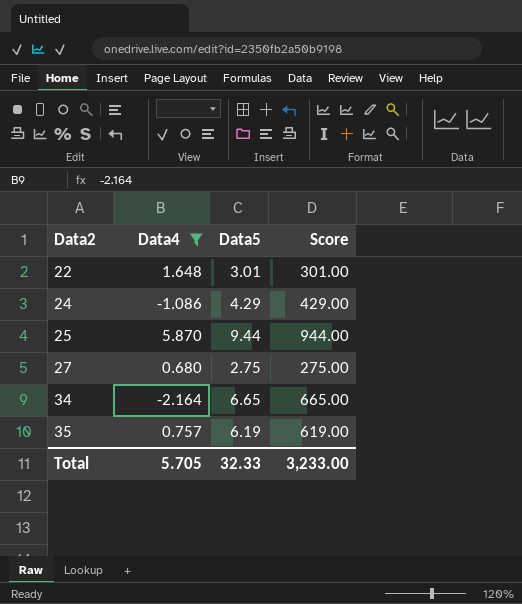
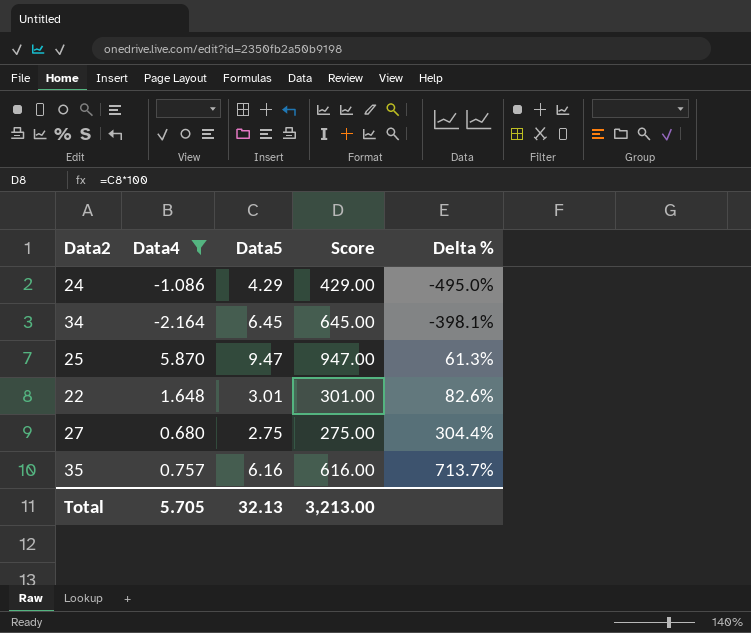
row order: Data2 ascending -> Delta % ascending
column Delta % | formula: none -> ([Data5] - [Data4]) / [Data4]
34 | Data5: 6.65 -> 6.45
34 | Score: 665.00 -> 645.00
25 | Data5: 9.44 -> 9.47
25 | Score: 944.00 -> 947.00
35 | Data5: 6.19 -> 6.16
35 | Score: 619.00 -> 616.00
Total | Data5: 32.33 -> 32.13
Total | Score: 3,233.00 -> 3,213.00

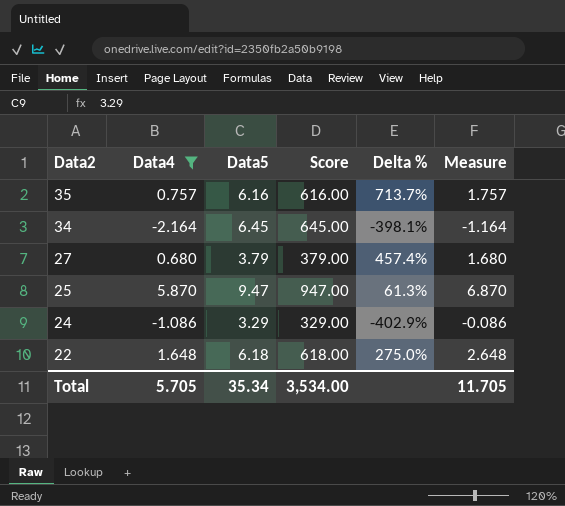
row order: Delta % ascending -> Data2 descending
column Measure | formula: none -> [Data4] + 1
27 | Data5: 2.75 -> 3.79
27 | Score: 275.00 -> 379.00
27 | Delta %: 304.4% -> 457.4%
24 | Data5: 4.29 -> 3.29
24 | Score: 429.00 -> 329.00
24 | Delta %: -495.0% -> -402.9%
22 | Data5: 3.01 -> 6.18
22 | Score: 301.00 -> 618.00
22 | Delta %: 82.6% -> 275.0%
Total | Data5: 32.13 -> 35.34
Total | Score: 3,213.00 -> 3,534.00

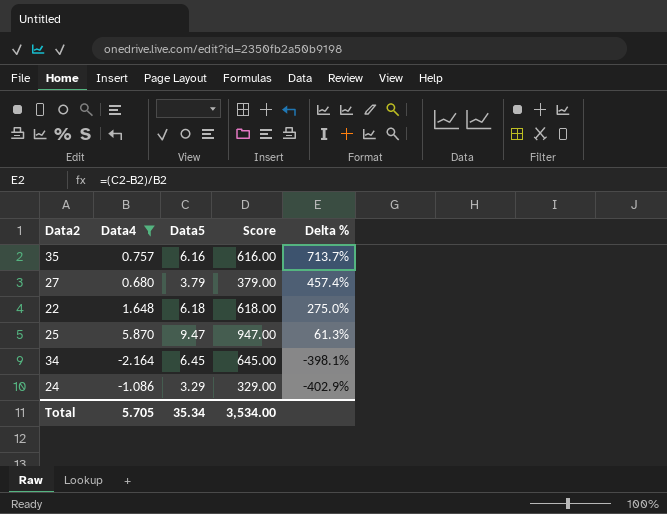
row order: Data2 descending -> Delta % descending
column Measure | formula: [Data4] + 1 -> none

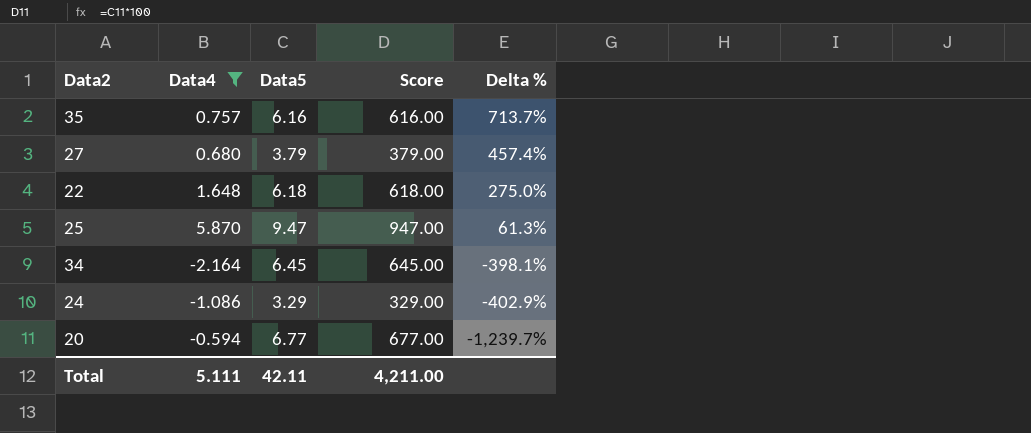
row 20: none -> -0.594 | 6.77 | 677.00 | -1,239.7%
Total | Data4: 5.705 -> 5.111
Total | Data5: 35.34 -> 42.11
Total | Score: 3,534.00 -> 4,211.00

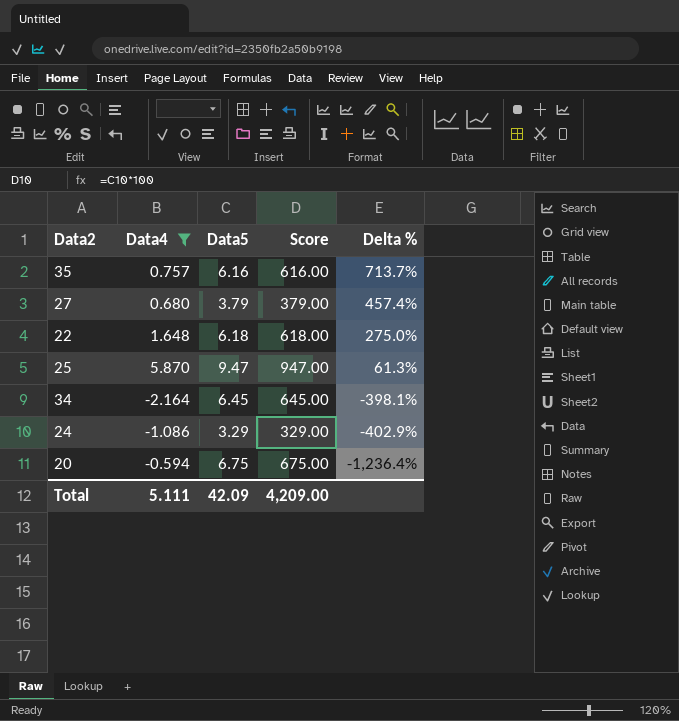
20 | Data5: 6.77 -> 6.75
20 | Score: 677.00 -> 675.00
20 | Delta %: -1,239.7% -> -1,236.4%
Total | Data5: 42.11 -> 42.09
Total | Score: 4,211.00 -> 4,209.00

